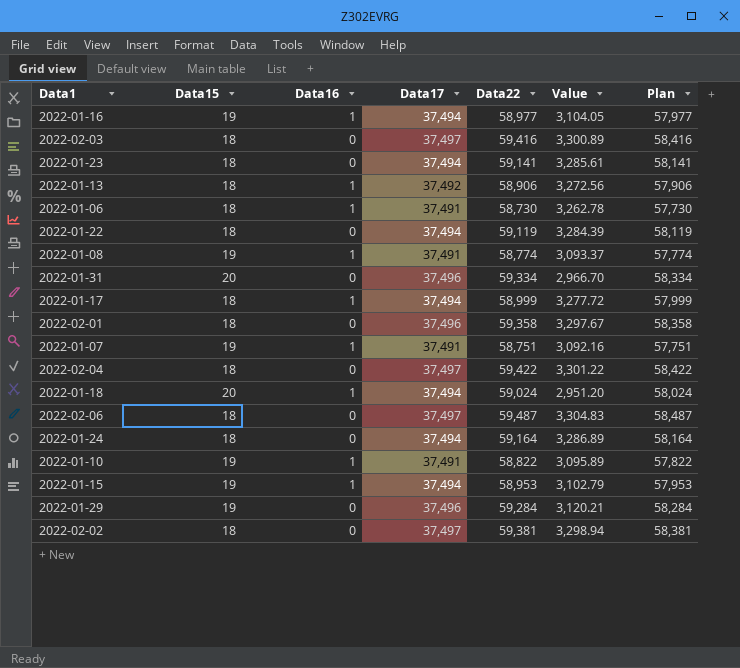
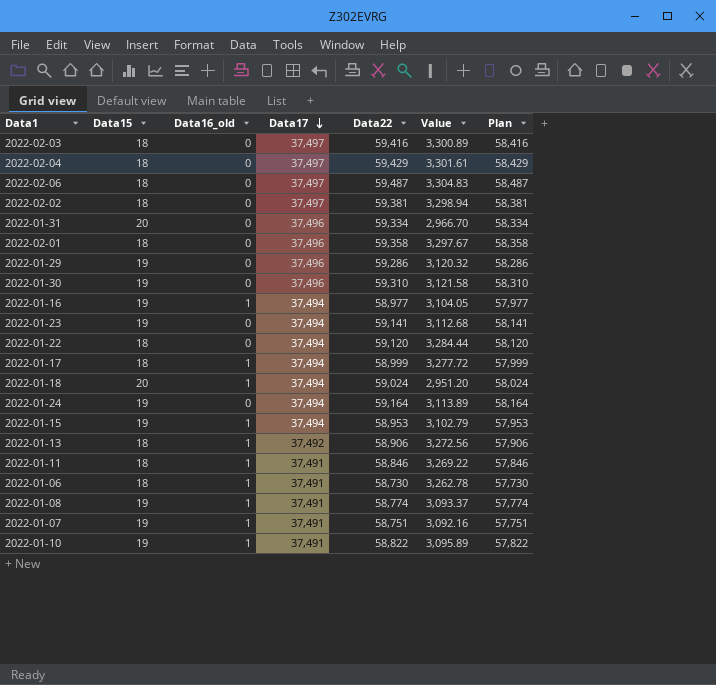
row order: none -> Data17 descending
column name: Data16 -> Data16_old
2022-02-04 | Data22: 59,422 -> 59,429
2022-02-04 | Value: 3,301.22 -> 3,301.61
2022-02-04 | Plan: 58,422 -> 58,429
2022-01-29 | Data22: 59,284 -> 59,286
2022-01-29 | Value: 3,120.21 -> 3,120.32
2022-01-29 | Plan: 58,284 -> 58,286
row 2022-01-30: none -> 19 | 0 | 37,496 | 59,310 | 3,121.58 | 58,310
2022-01-23 | Data15: 18 -> 19
2022-01-23 | Value: 3,285.61 -> 3,112.68
2022-01-22 | Data22: 59,119 -> 59,120
2022-01-22 | Value: 3,284.39 -> 3,284.44
2022-01-22 | Plan: 58,119 -> 58,120
2022-01-24 | Data15: 18 -> 19
2022-01-24 | Value: 3,286.89 -> 3,113.89
row 2022-01-11: none -> 18 | 1 | 37,491 | 58,846 | 3,269.22 | 57,846

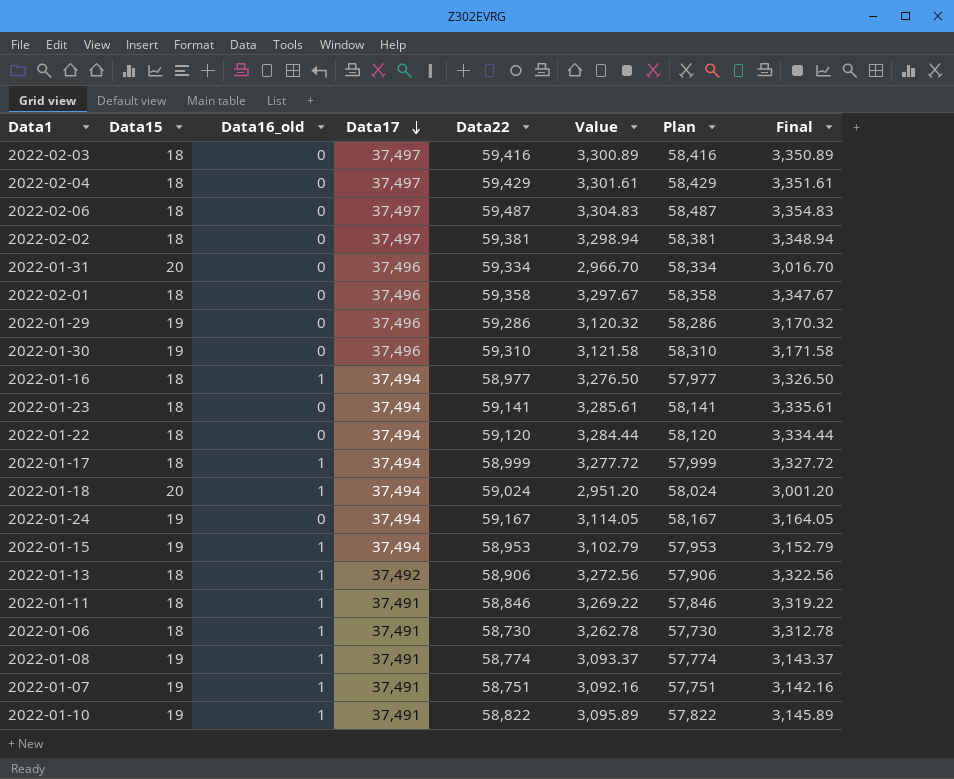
column Final | formula: none -> [Value] + 50
2022-01-16 | Data15: 19 -> 18
2022-01-16 | Value: 3,104.05 -> 3,276.50
2022-01-23 | Data15: 19 -> 18
2022-01-23 | Value: 3,112.68 -> 3,285.61
2022-01-24 | Data22: 59,164 -> 59,167
2022-01-24 | Value: 3,113.89 -> 3,114.05
2022-01-24 | Plan: 58,164 -> 58,167

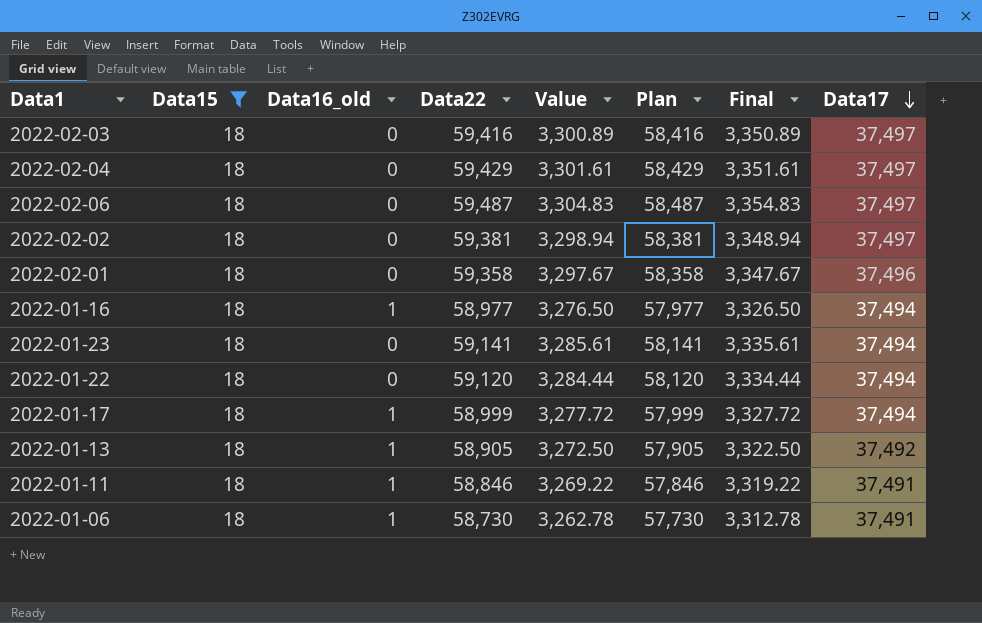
filter: none -> Data15 = 18
column Data17 | position: 4 -> 8
2022-01-13 | Data22: 58,906 -> 58,905
2022-01-13 | Value: 3,272.56 -> 3,272.50
2022-01-13 | Plan: 57,906 -> 57,905
2022-01-13 | Final: 3,322.56 -> 3,322.50

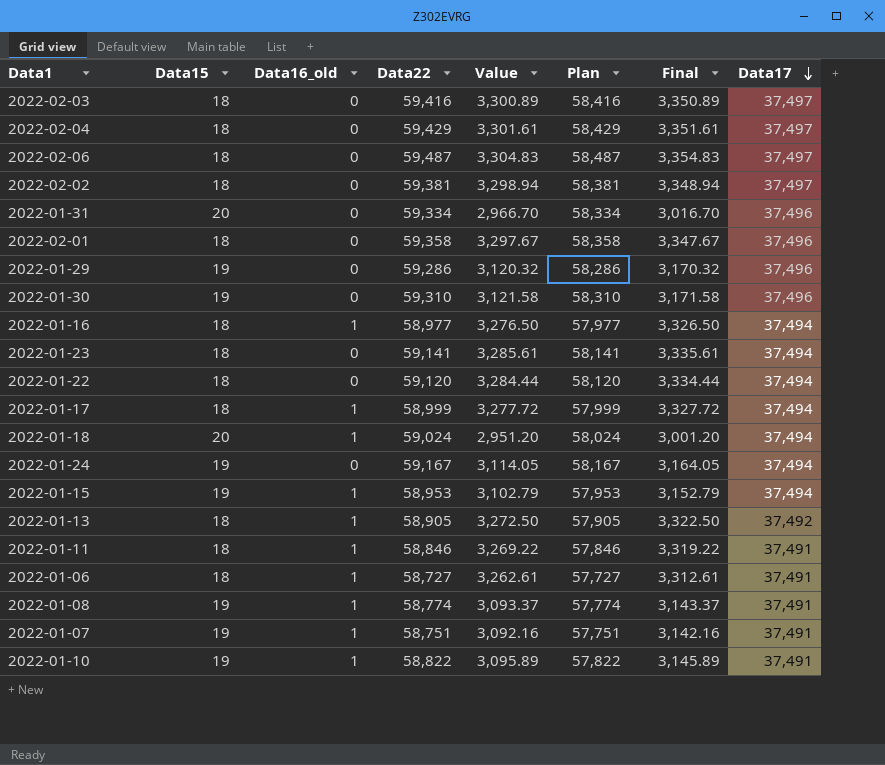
filter: Data15 = 18 -> none
2022-01-06 | Data22: 58,730 -> 58,727
2022-01-06 | Value: 3,262.78 -> 3,262.61
2022-01-06 | Plan: 57,730 -> 57,727
2022-01-06 | Final: 3,312.78 -> 3,312.61

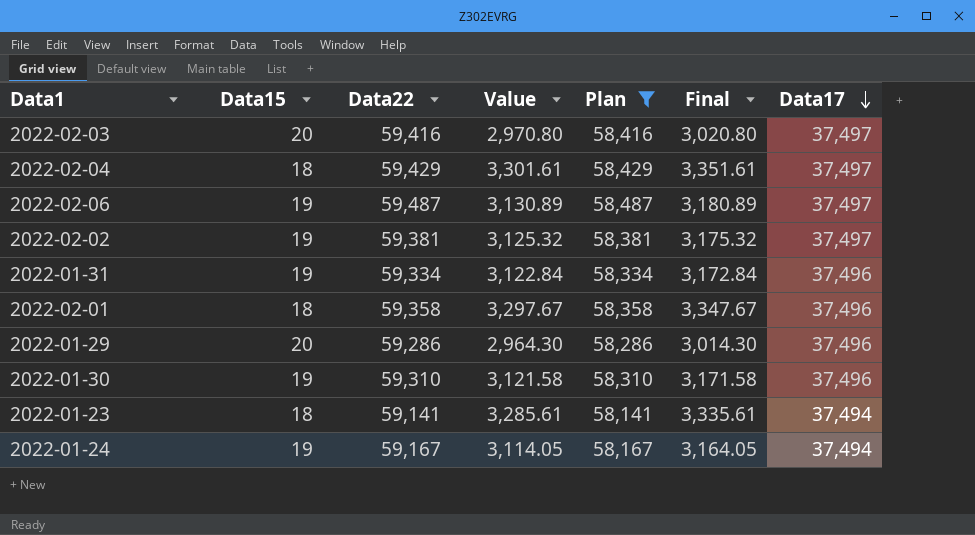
filter: none -> Plan >= 58,141
column Data16_old | position: 3 -> none
2022-02-03 | Data15: 18 -> 20
2022-02-03 | Value: 3,300.89 -> 2,970.80
2022-02-03 | Final: 3,350.89 -> 3,020.80
2022-02-06 | Data15: 18 -> 19
2022-02-06 | Value: 3,304.83 -> 3,130.89
2022-02-06 | Final: 3,354.83 -> 3,180.89
2022-02-02 | Data15: 18 -> 19
2022-02-02 | Value: 3,298.94 -> 3,125.32
2022-02-02 | Final: 3,348.94 -> 3,175.32
2022-01-31 | Data15: 20 -> 19
2022-01-31 | Value: 2,966.70 -> 3,122.84
2022-01-31 | Final: 3,016.70 -> 3,172.84
2022-01-29 | Data15: 19 -> 20
2022-01-29 | Value: 3,120.32 -> 2,964.30
2022-01-29 | Final: 3,170.32 -> 3,014.30

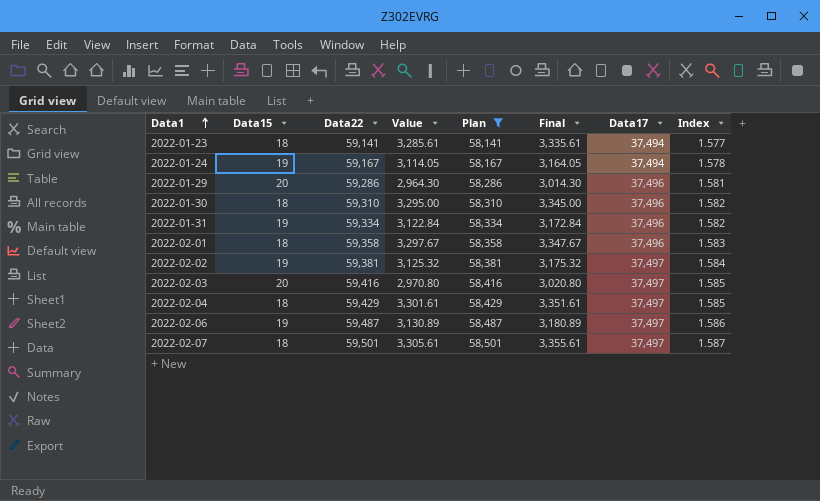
row order: Data17 descending -> Data1 ascending
column Index | formula: none -> [Data22] / [Data17]
2022-01-30 | Data15: 19 -> 18
2022-01-30 | Value: 3,121.58 -> 3,295.00
2022-01-30 | Final: 3,171.58 -> 3,345.00
row 2022-02-07: none -> 18 | 59,501 | 3,305.61 | 58,501 | 3,355.61 | 37,497 | 1.587

